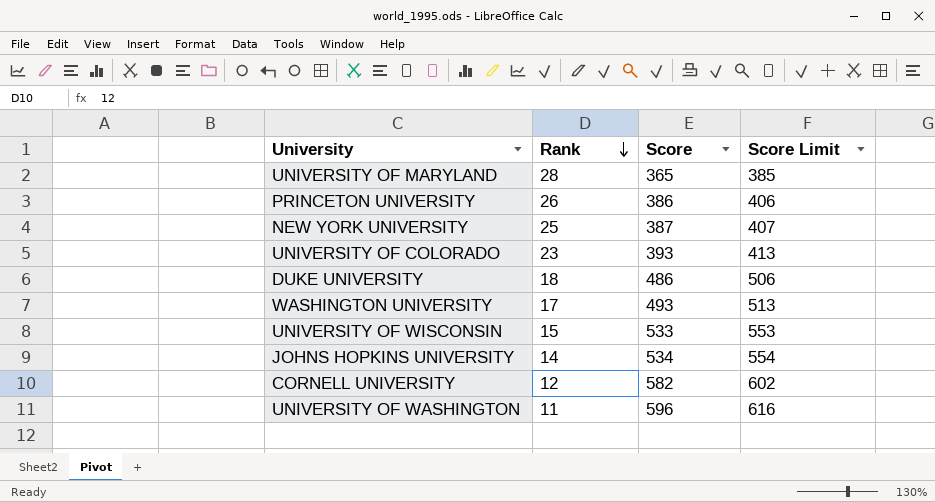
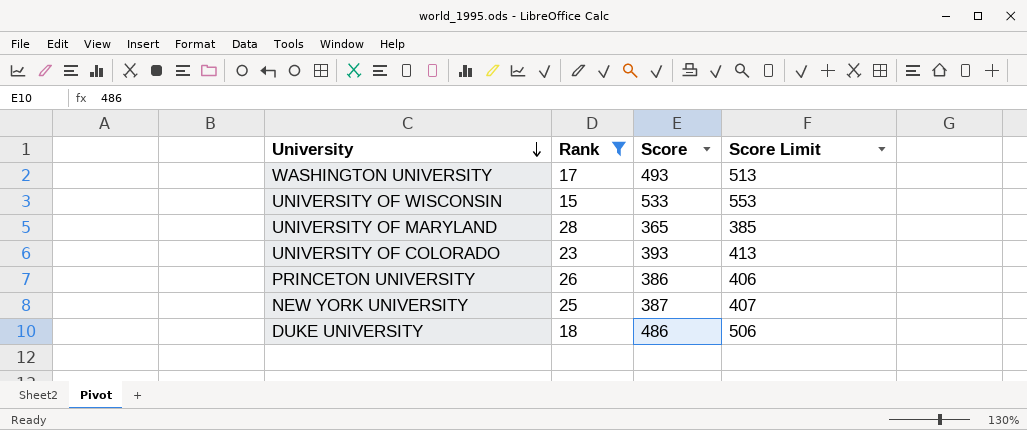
filter: none -> Rank >= 15
row order: Rank descending -> University descending

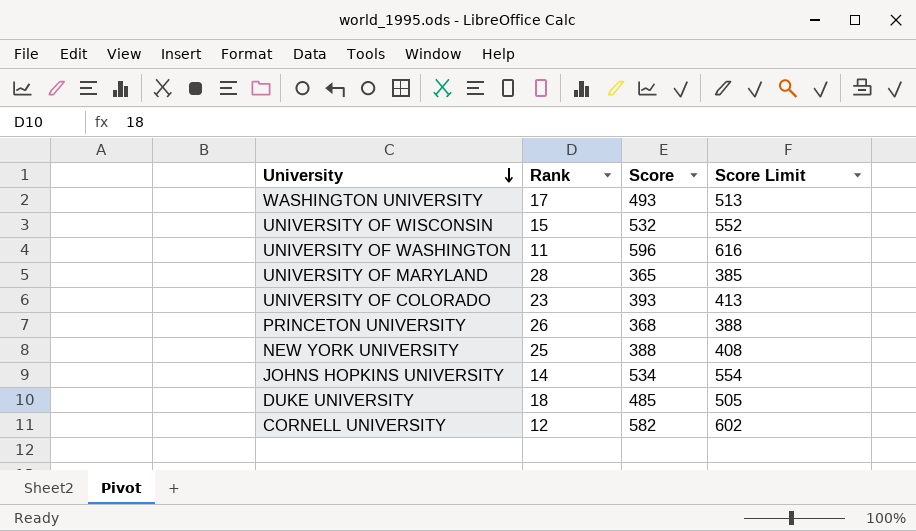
filter: Rank >= 15 -> none
UNIVERSITY OF WISCONSIN | Score: 533 -> 532
UNIVERSITY OF WISCONSIN | Score Limit: 553 -> 552
PRINCETON UNIVERSITY | Score: 386 -> 368
PRINCETON UNIVERSITY | Score Limit: 406 -> 388
NEW YORK UNIVERSITY | Score: 387 -> 388
NEW YORK UNIVERSITY | Score Limit: 407 -> 408
DUKE UNIVERSITY | Score: 486 -> 485
DUKE UNIVERSITY | Score Limit: 506 -> 505

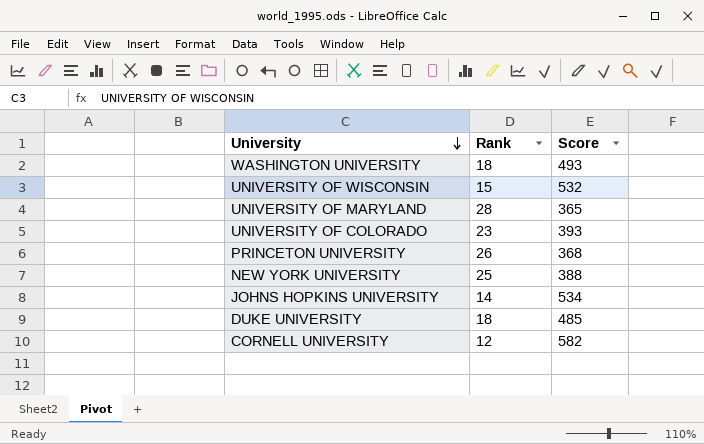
column Score Limit | formula: [Score] + 20 -> none
row UNIVERSITY OF WASHINGTON: 11 | 596 | 616 -> none
WASHINGTON UNIVERSITY | Rank: 17 -> 18

